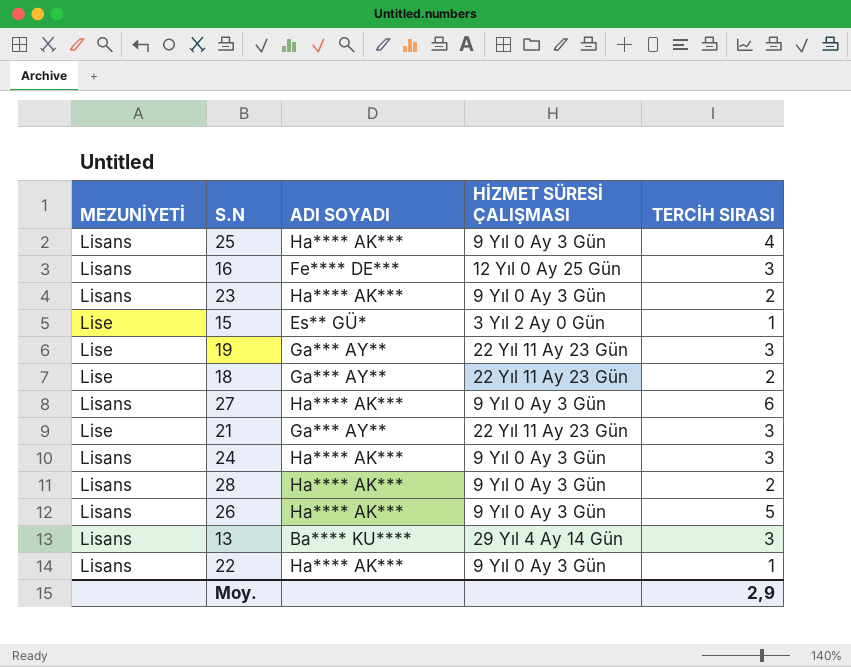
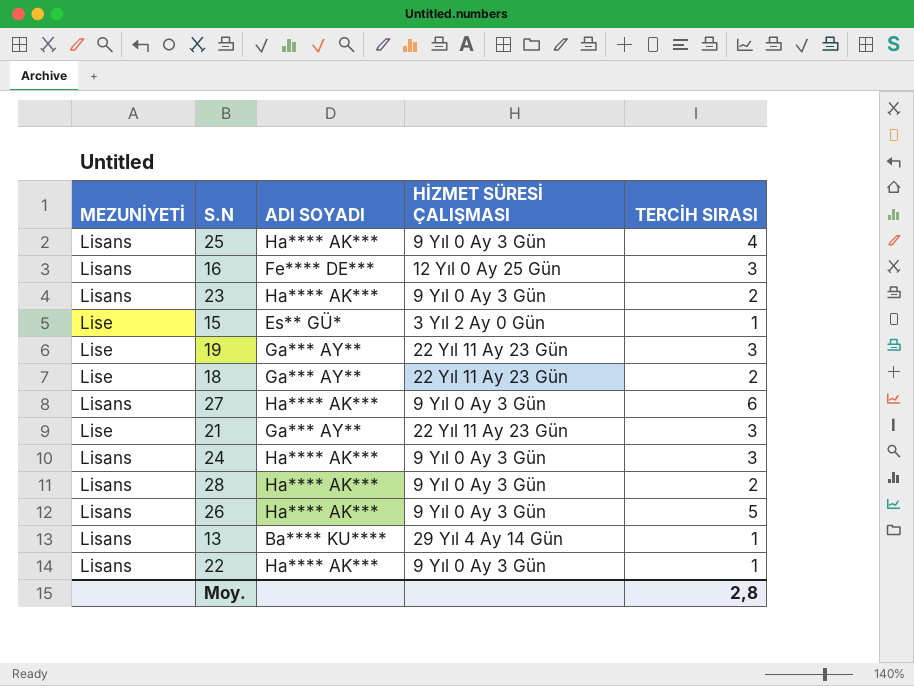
13 | TERCİH SIRASI: 3 -> 1
Moy. | TERCİH SIRASI: 2,9 -> 2,8

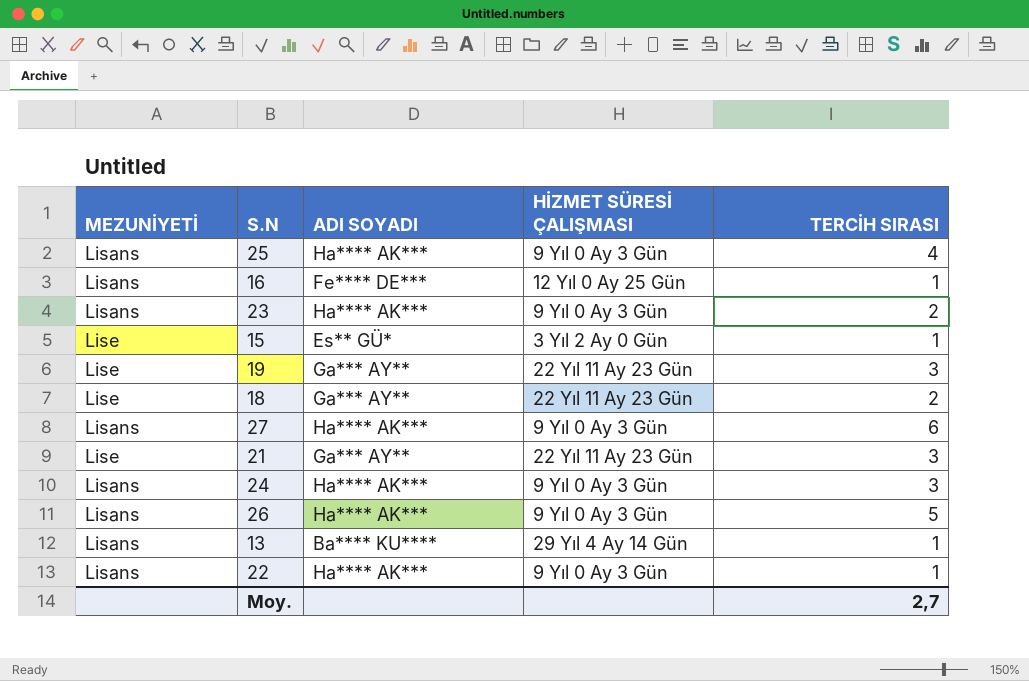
row 28: Lisans | Ha**** AK*** | 9 Yıl 0 Ay 3 Gün | 2 -> none
16 | TERCİH SIRASI: 3 -> 1
Moy. | TERCİH SIRASI: 2,8 -> 2,7

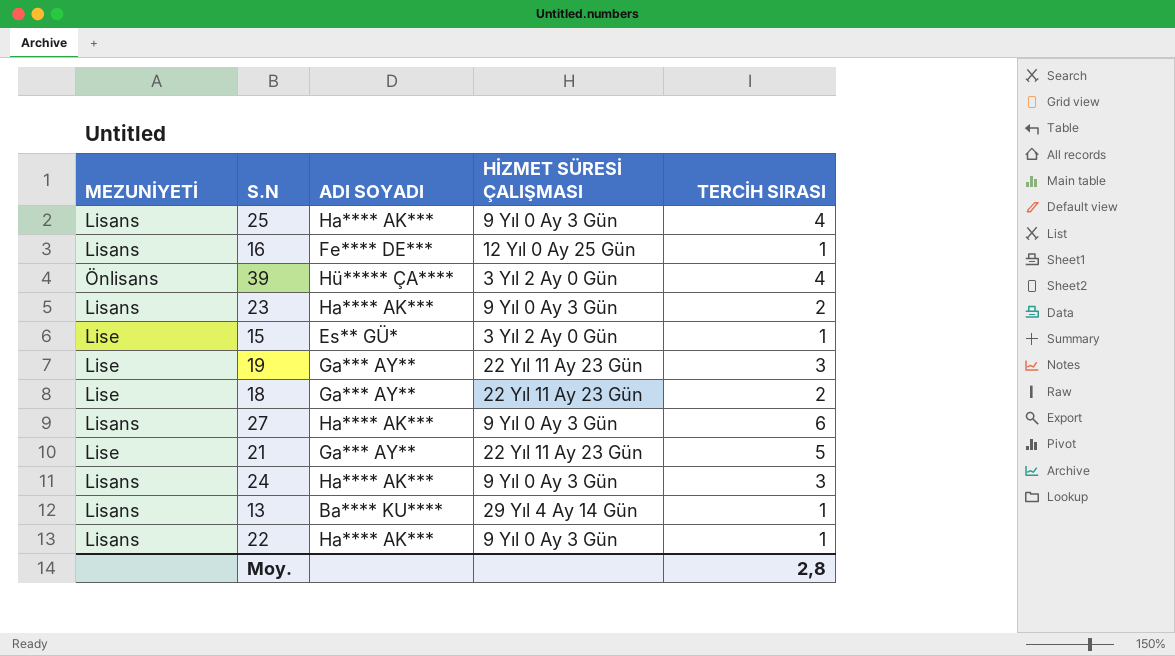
row 26: Lisans | Ha**** AK*** | 9 Yıl 0 Ay 3 Gün | 5 -> none
row 39: none -> Önlisans | Hü***** ÇA**** | 3 Yıl 2 Ay 0 Gün | 4
21 | TERCİH SIRASI: 3 -> 5
Moy. | TERCİH SIRASI: 2,7 -> 2,8

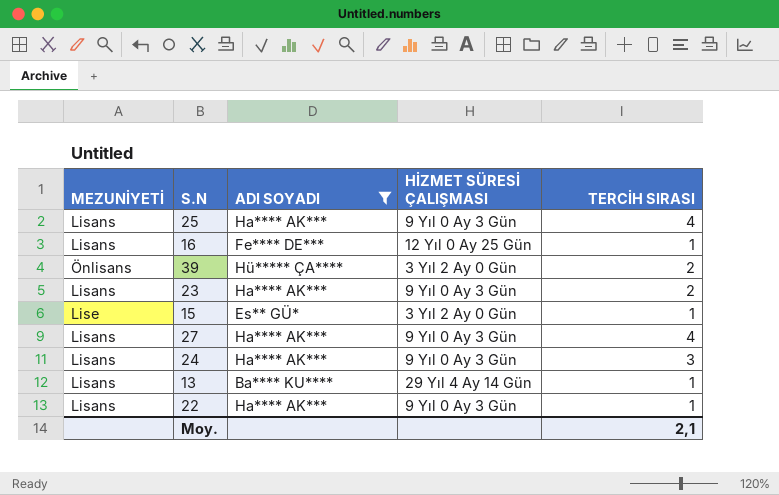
filter: none -> ADI SOYADI != Ga*** AY**
39 | TERCİH SIRASI: 4 -> 2
27 | TERCİH SIRASI: 6 -> 4
Moy. | TERCİH SIRASI: 2,8 -> 2,1

